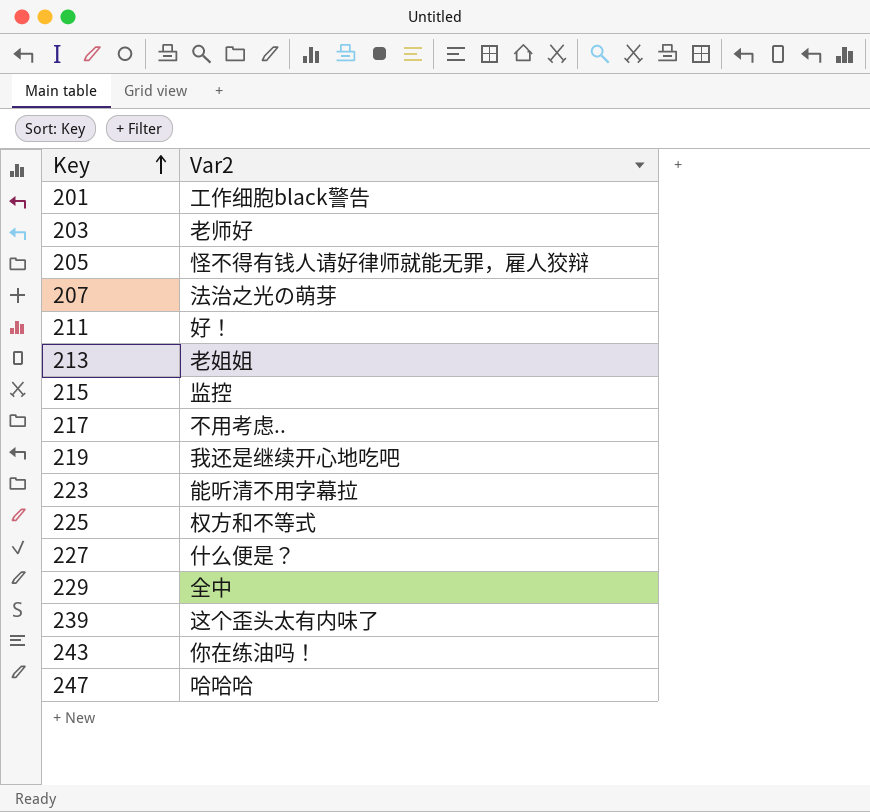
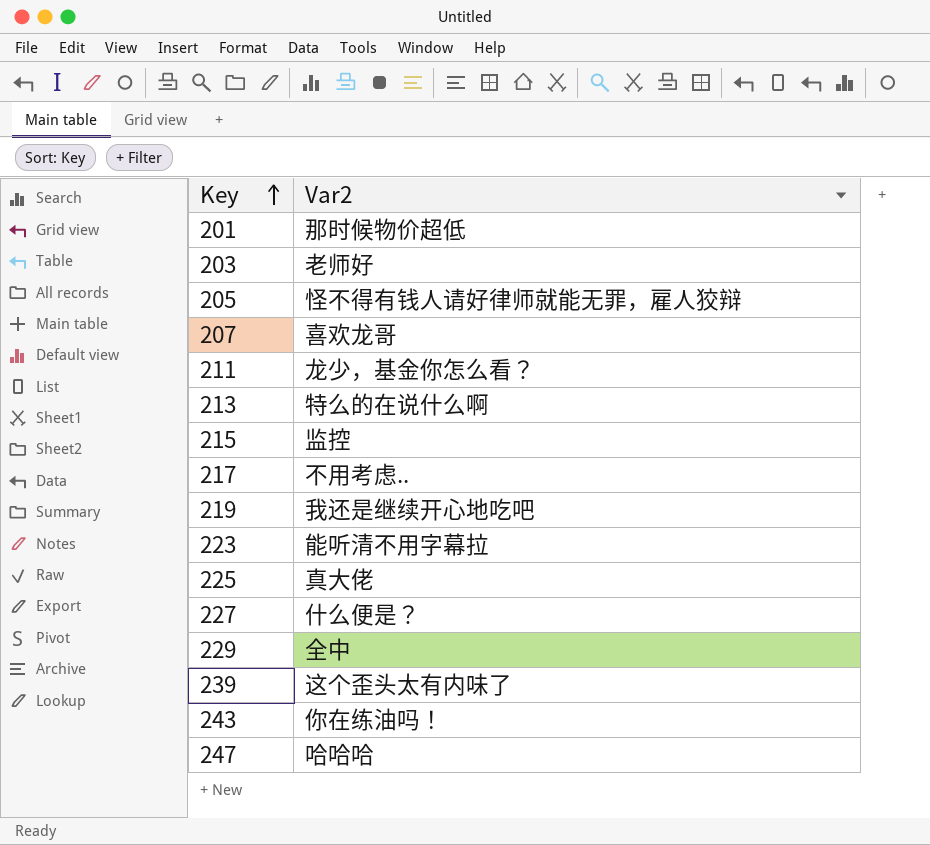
201 | Var2: 工作细胞black警告 -> 那时候物价超低
207 | Var2: 法治之光の萌芽 -> 喜欢龙哥
211 | Var2: 好！ -> 龙少，基金你怎么看？
213 | Var2: 老姐姐 -> 特么的在说什么啊
225 | Var2: 权方和不等式 -> 真大佬

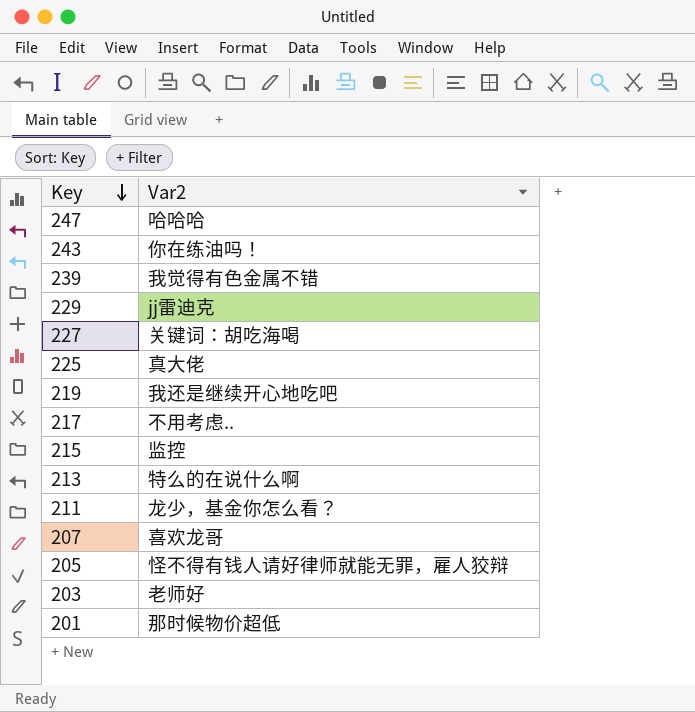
row order: Key ascending -> Key descending
row 223: 能听清不用字幕拉 -> none
239 | Var2: 这个歪头太有内味了 -> 我觉得有色金属不错
229 | Var2: 全中 -> jj雷迪克
227 | Var2: 什么便是？ -> 关键词：胡吃海喝

